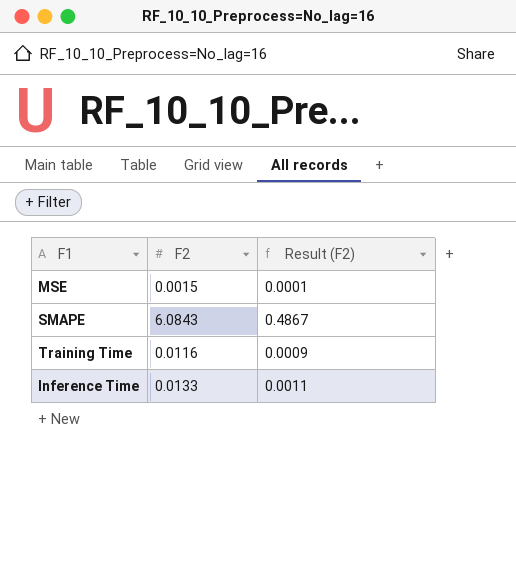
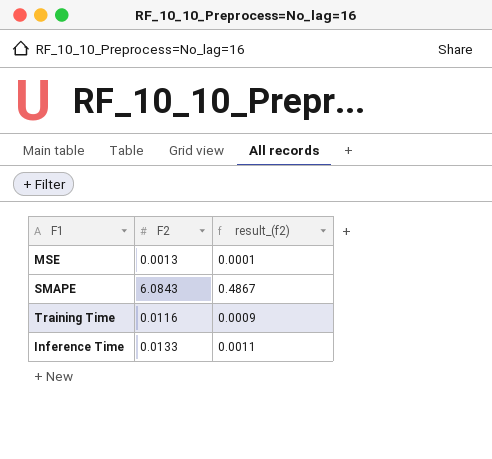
column name: Result (F2) -> result_(f2)
MSE | F2: 0.0015 -> 0.0013

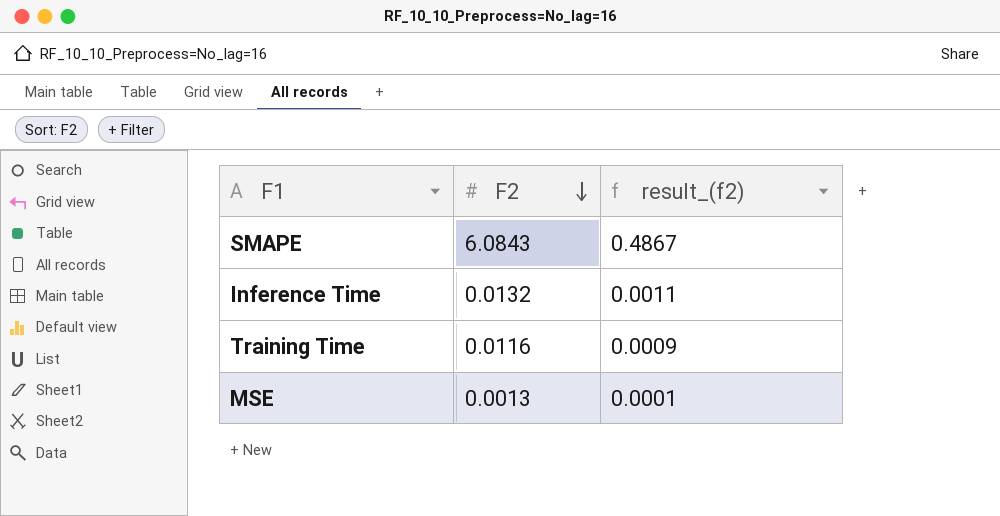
row order: none -> F2 descending
Inference Time | F2: 0.0133 -> 0.0132

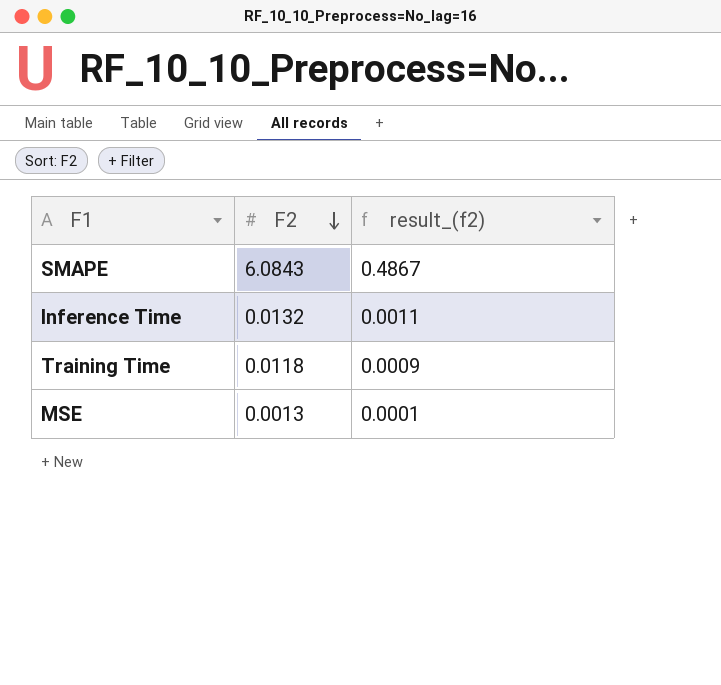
Training Time | F2: 0.0116 -> 0.0118

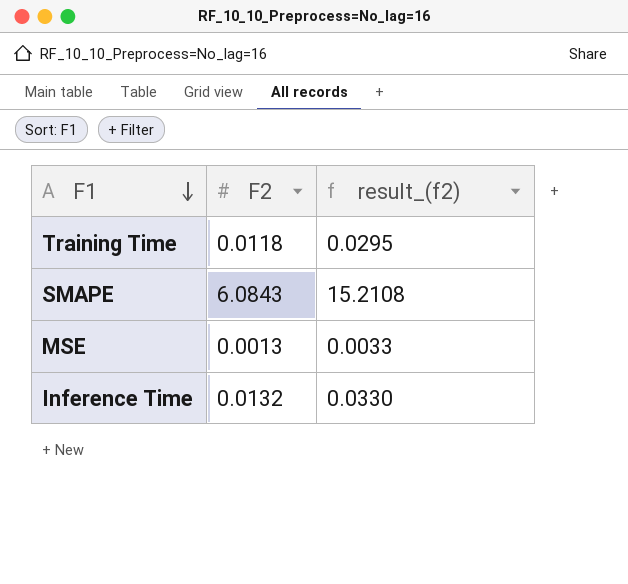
row order: F2 descending -> F1 descending
column result_(f2) | formula: [F2] * 0.08 -> [F2] * 2.5

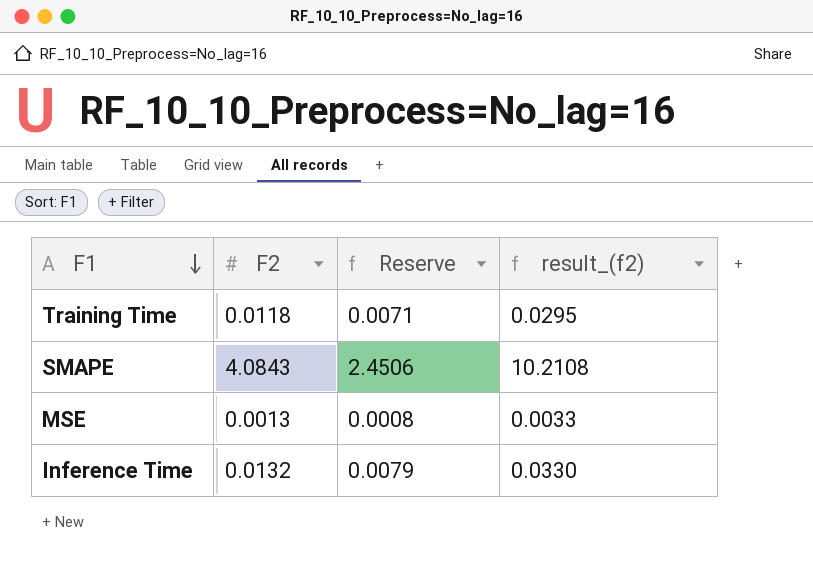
column Reserve | formula: none -> [F2] * 0.6
SMAPE | F2: 6.0843 -> 4.0843
SMAPE | result_(f2): 15.2108 -> 10.2108

